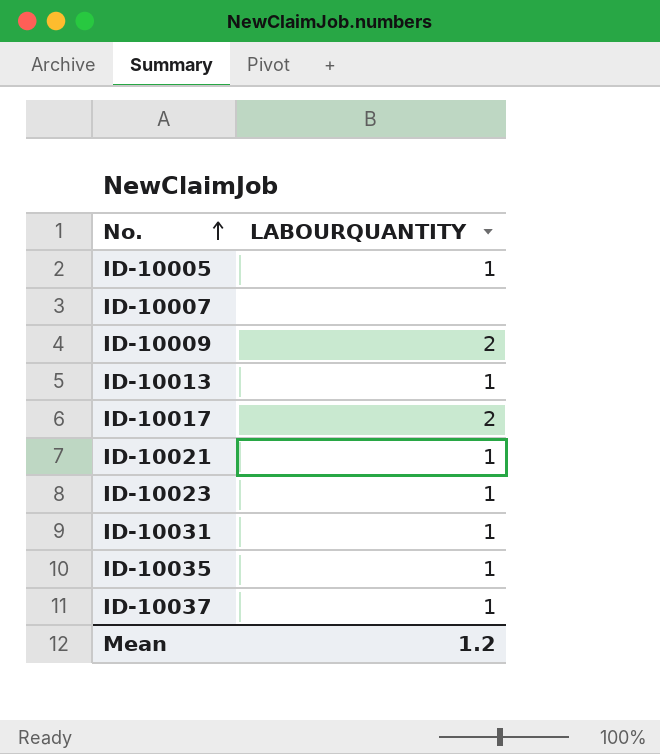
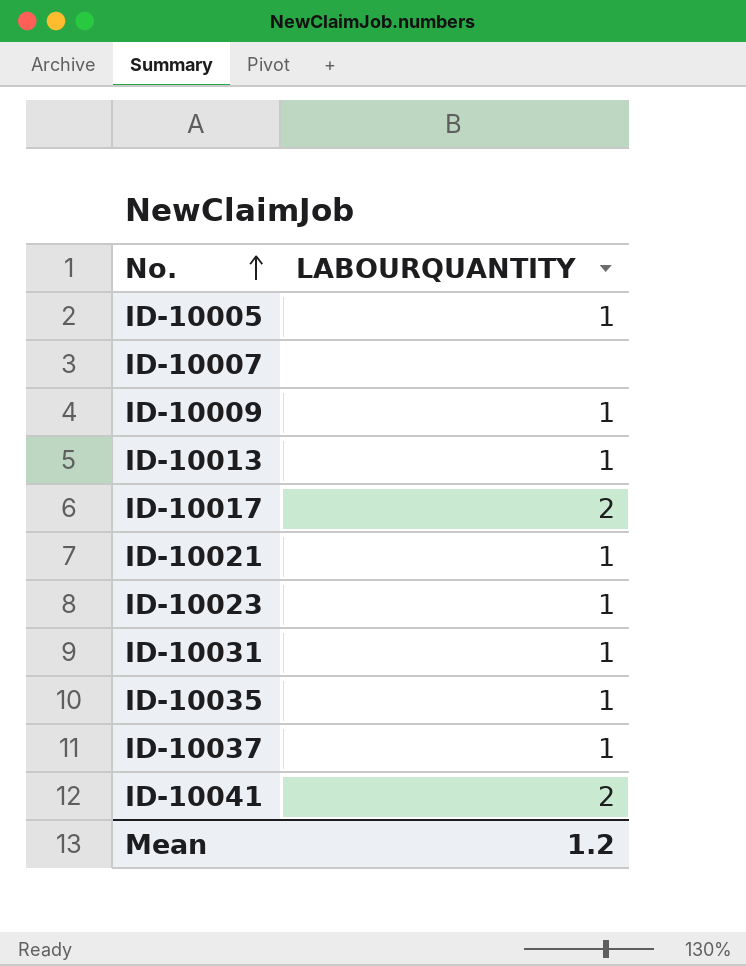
ID-10009 | LABOURQUANTITY: 2 -> 1
row ID-10041: none -> 2

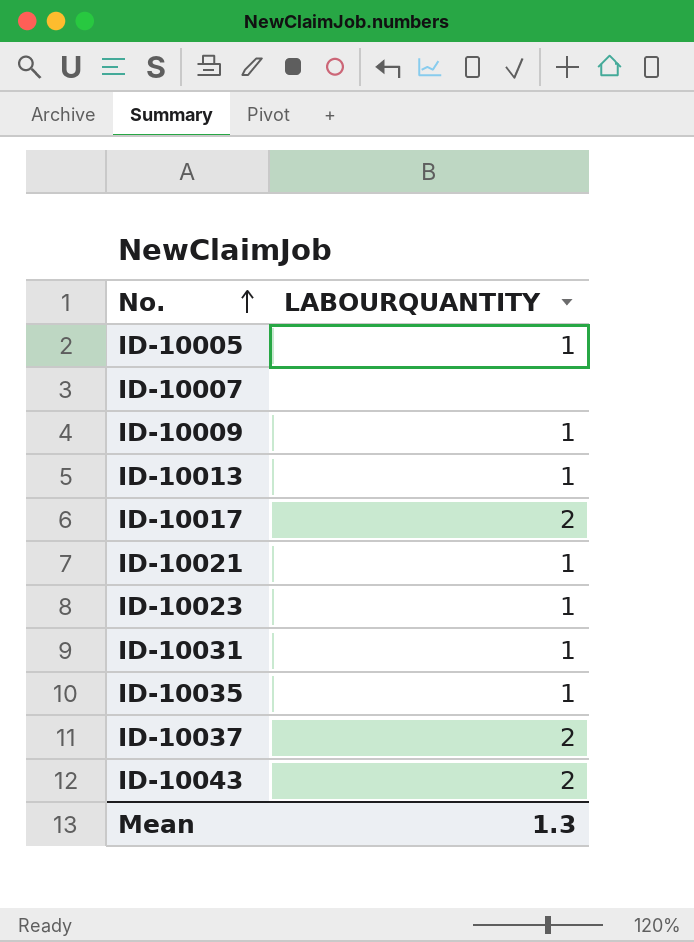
row ID-10041: 2 -> none
ID-10037 | LABOURQUANTITY: 1 -> 2
row ID-10043: none -> 2
Mean | LABOURQUANTITY: 1.2 -> 1.3

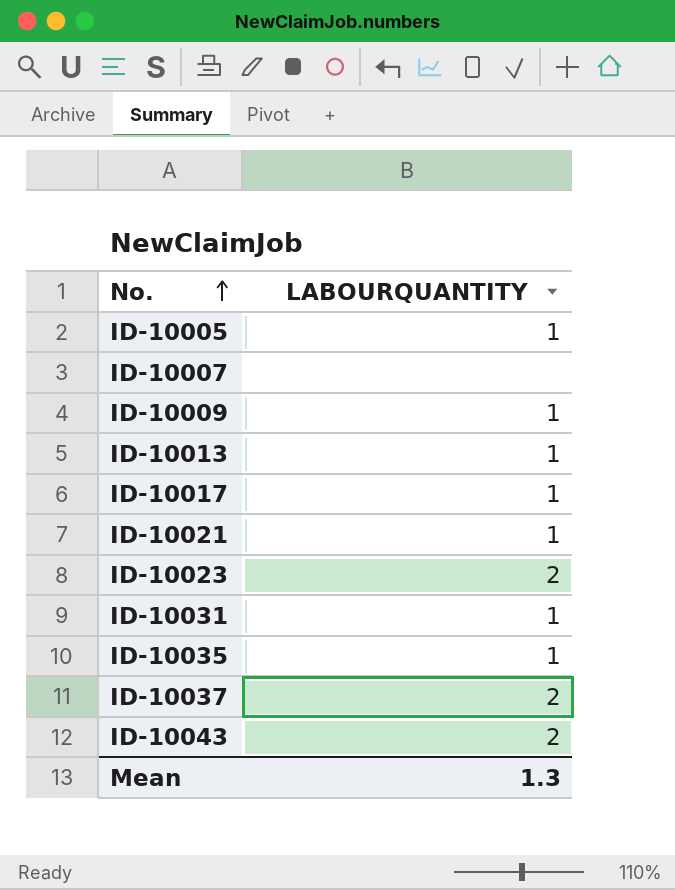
ID-10017 | LABOURQUANTITY: 2 -> 1
ID-10023 | LABOURQUANTITY: 1 -> 2

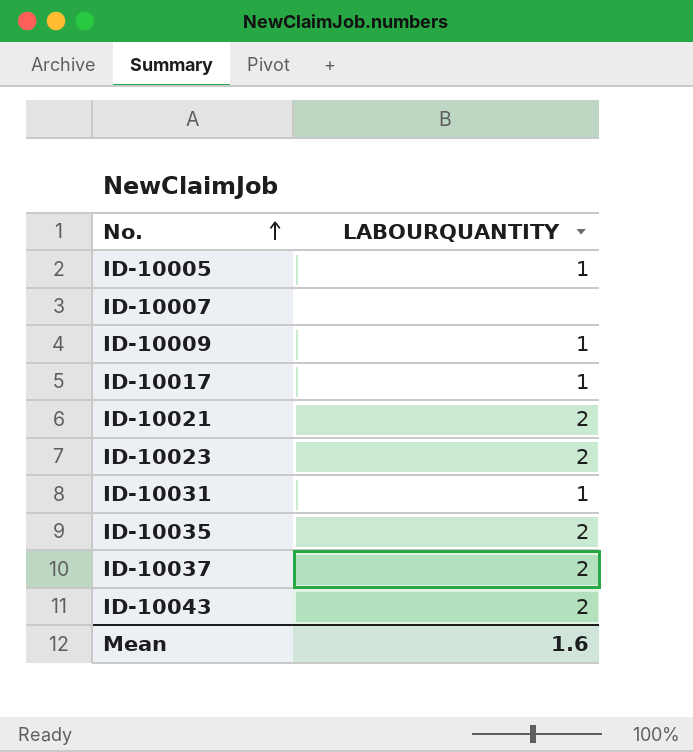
row ID-10013: 1 -> none
ID-10021 | LABOURQUANTITY: 1 -> 2
ID-10035 | LABOURQUANTITY: 1 -> 2
Mean | LABOURQUANTITY: 1.3 -> 1.6

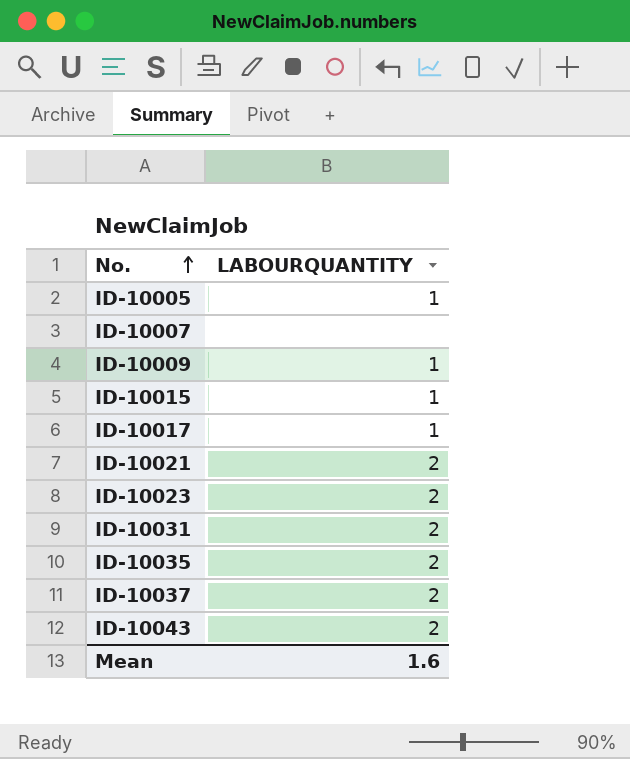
row ID-10015: none -> 1
ID-10031 | LABOURQUANTITY: 1 -> 2

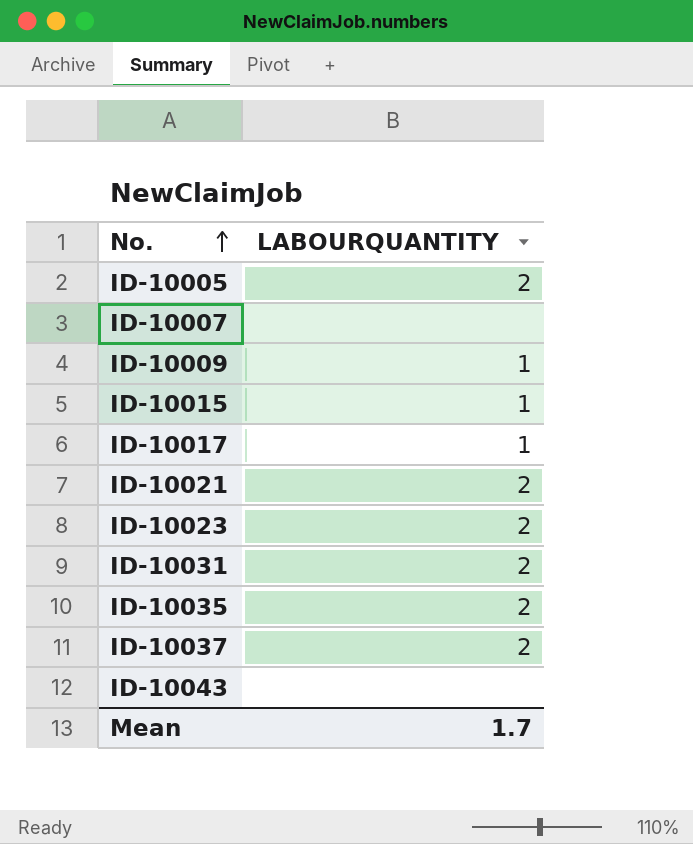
ID-10005 | LABOURQUANTITY: 1 -> 2
ID-10043 | LABOURQUANTITY: 2 -> none
Mean | LABOURQUANTITY: 1.6 -> 1.7

